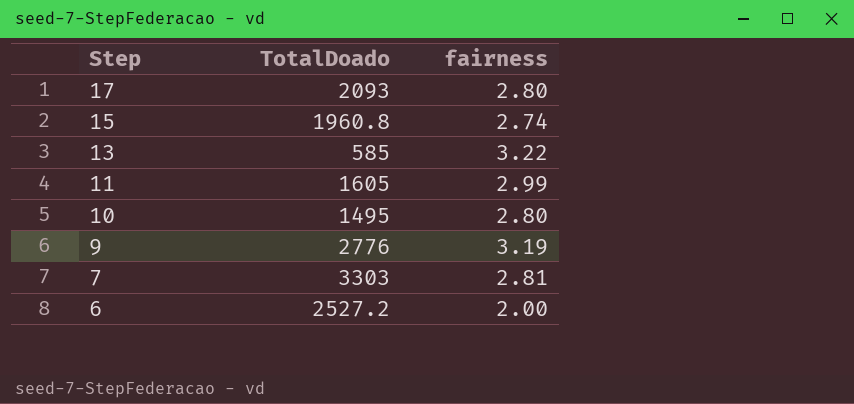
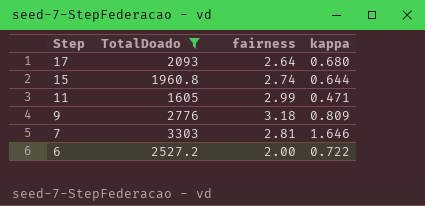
filter: none -> TotalDoado >= 1605
column kappa | position: none -> 4
17 | fairness: 2.80 -> 2.64
9 | fairness: 3.19 -> 3.18

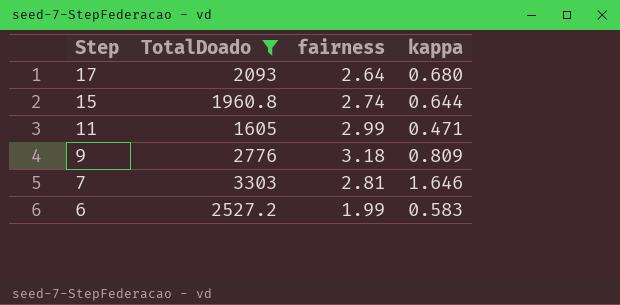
6 | fairness: 2.00 -> 1.99
6 | kappa: 0.722 -> 0.583

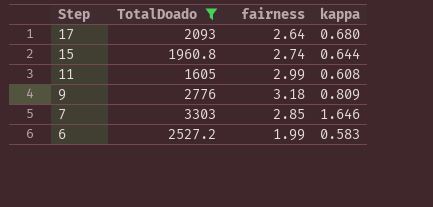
11 | kappa: 0.471 -> 0.608
7 | fairness: 2.81 -> 2.85

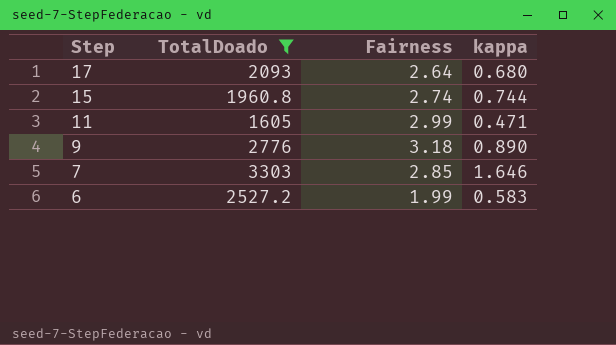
column name: fairness -> Fairness
15 | kappa: 0.644 -> 0.744
11 | kappa: 0.608 -> 0.471
9 | kappa: 0.809 -> 0.890

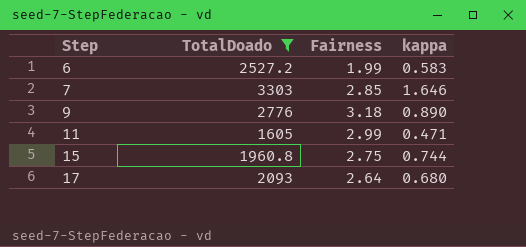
row order: Step descending -> Step ascending
15 | Fairness: 2.74 -> 2.75

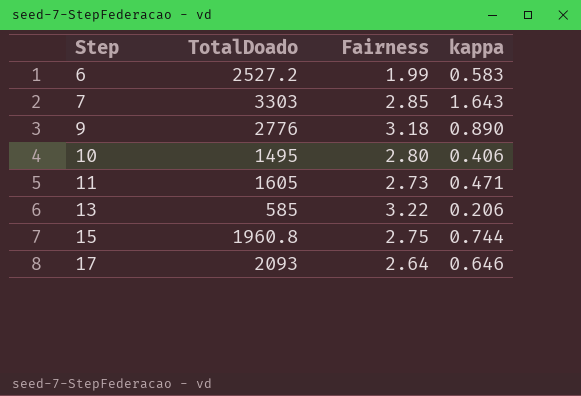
filter: TotalDoado >= 1605 -> none
7 | kappa: 1.646 -> 1.643
11 | Fairness: 2.99 -> 2.73
17 | kappa: 0.680 -> 0.646

